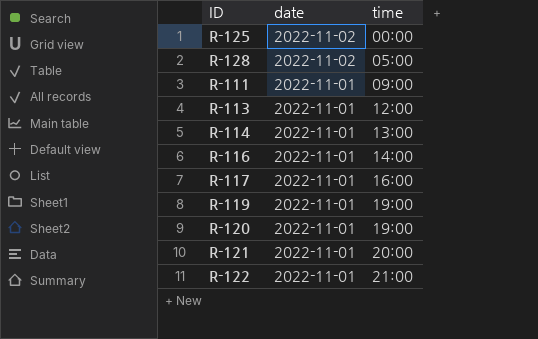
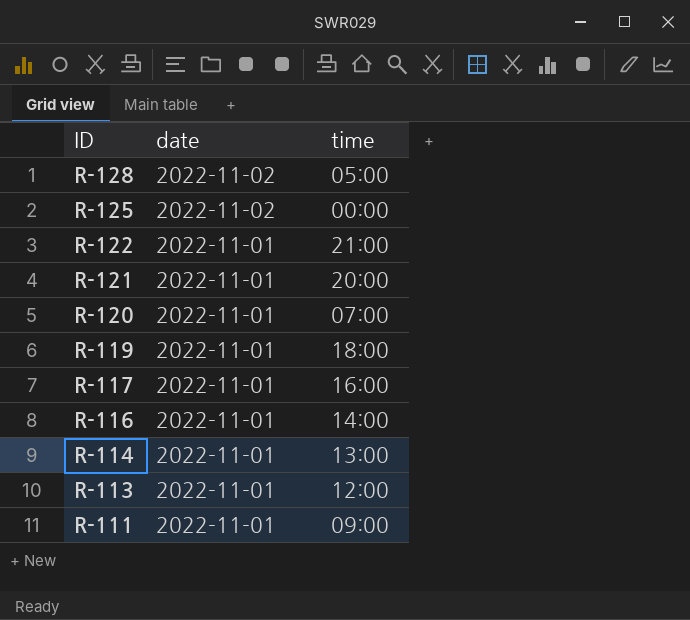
row order: date descending -> ID descending
R-120 | time: 19:00 -> 07:00
R-119 | time: 19:00 -> 18:00

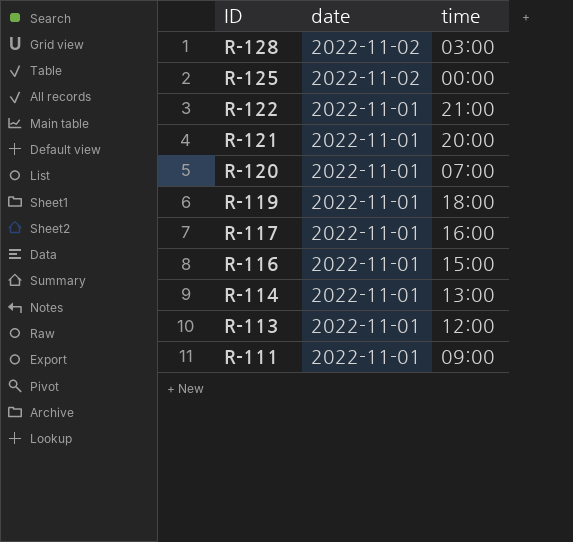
R-128 | time: 05:00 -> 03:00
R-116 | time: 14:00 -> 15:00

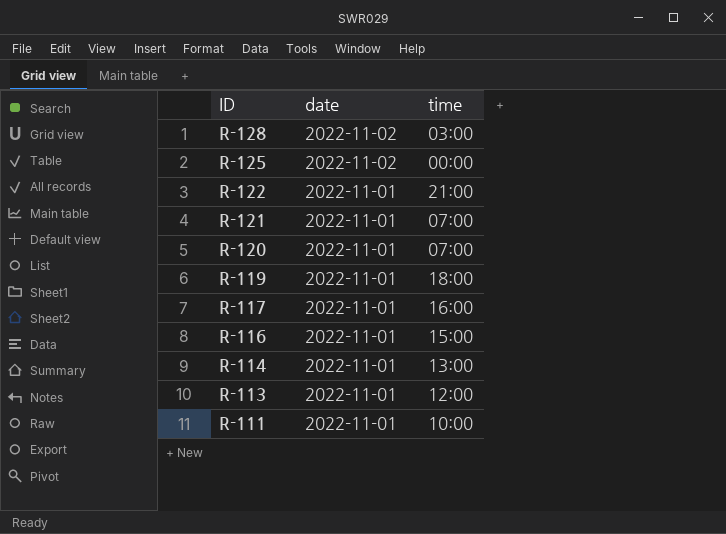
R-121 | time: 20:00 -> 07:00
R-111 | time: 09:00 -> 10:00

